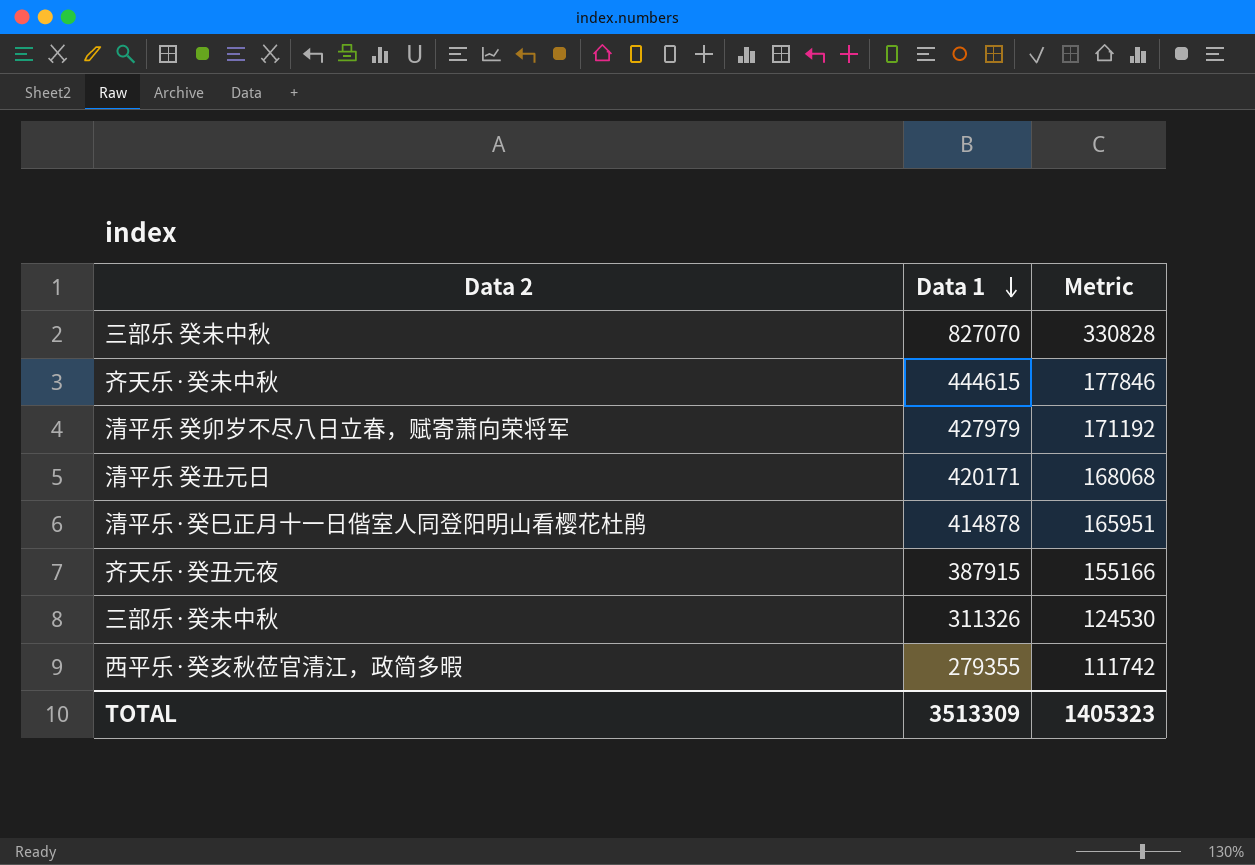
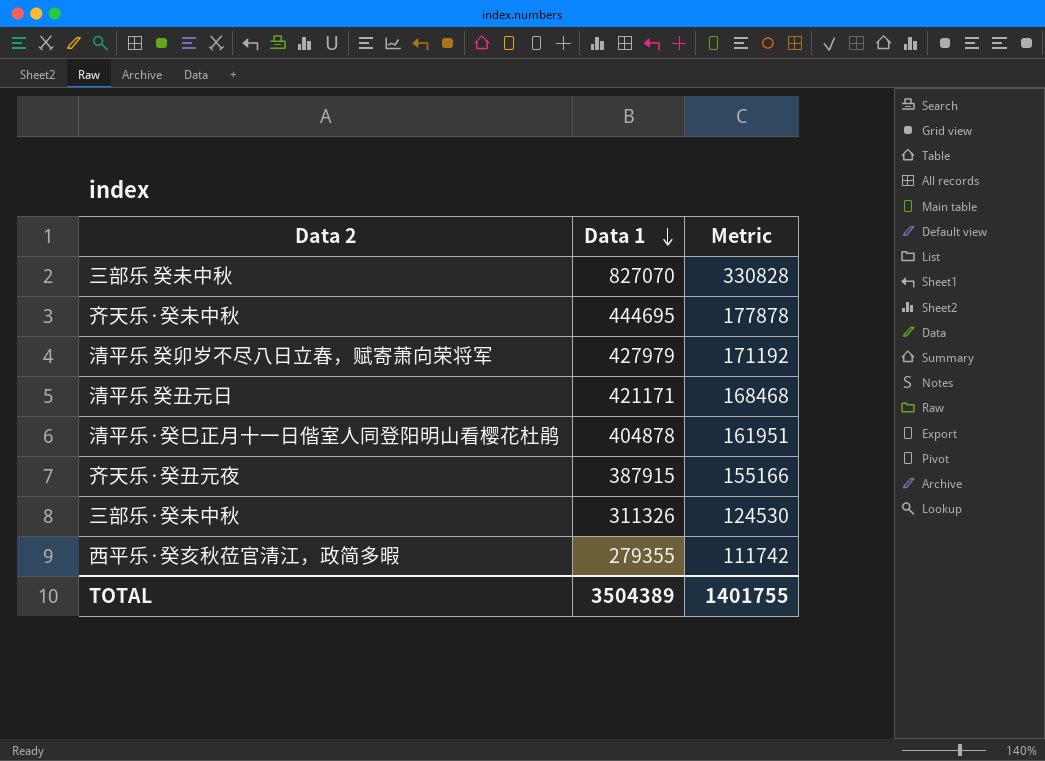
齐天乐·癸未中秋 | Data 1: 444615 -> 444695
齐天乐·癸未中秋 | Metric: 177846 -> 177878
清平乐 癸丑元日 | Data 1: 420171 -> 421171
清平乐 癸丑元日 | Metric: 168068 -> 168468
清平乐·癸巳正月十一日偕室人同登阳明山看樱花杜鹃 | Data 1: 414878 -> 404878
清平乐·癸巳正月十一日偕室人同登阳明山看樱花杜鹃 | Metric: 165951 -> 161951
TOTAL | Data 1: 3513309 -> 3504389
TOTAL | Metric: 1405323 -> 1401755

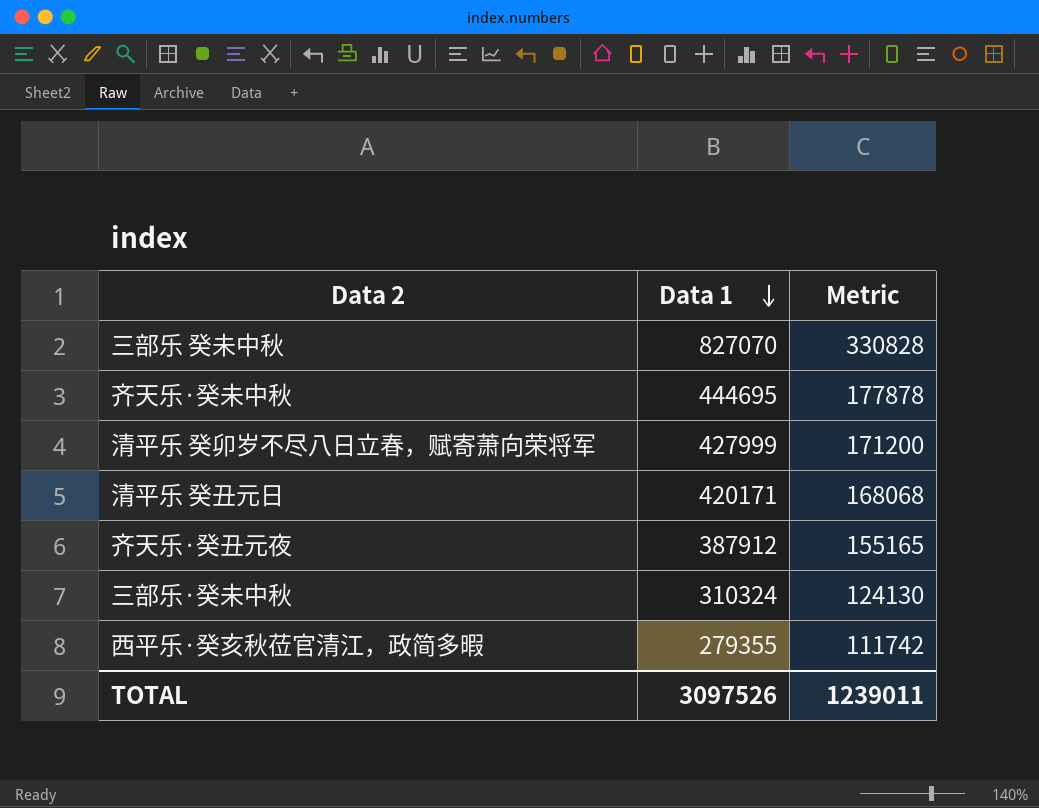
row 清平乐·癸巳正月十一日偕室人同登阳明山看樱花杜鹃: 404878 | 161951 -> none
清平乐 癸卯岁不尽八日立春，赋寄萧向荣将军 | Data 1: 427979 -> 427999
清平乐 癸卯岁不尽八日立春，赋寄萧向荣将军 | Metric: 171192 -> 171200
清平乐 癸丑元日 | Data 1: 421171 -> 420171
清平乐 癸丑元日 | Metric: 168468 -> 168068
齐天乐·癸丑元夜 | Data 1: 387915 -> 387912
齐天乐·癸丑元夜 | Metric: 155166 -> 155165
三部乐·癸未中秋 | Data 1: 311326 -> 310324
三部乐·癸未中秋 | Metric: 124530 -> 124130
TOTAL | Data 1: 3504389 -> 3097526
TOTAL | Metric: 1401755 -> 1239011

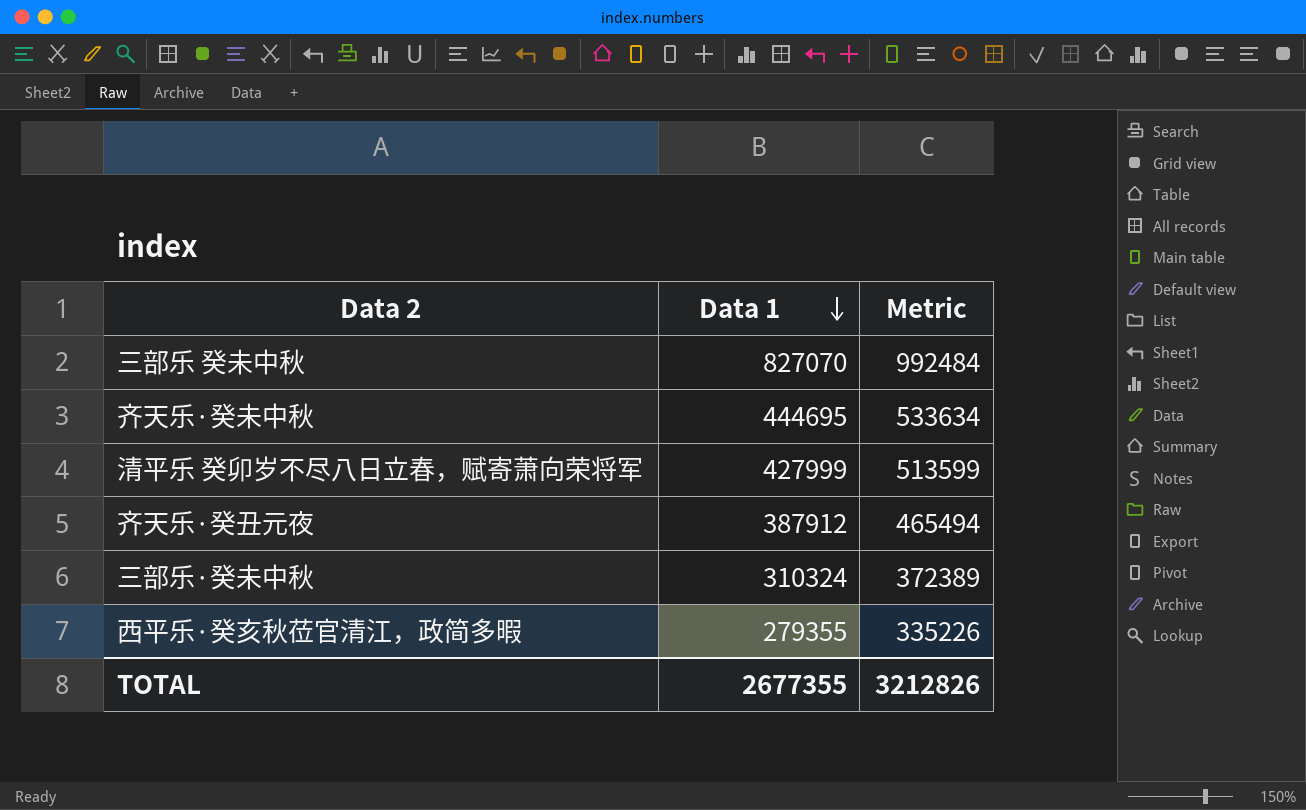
column Metric | formula: [Data 1] * 0.4 -> [Data 1] * 1.2
row 清平乐 癸丑元日: 420171 | 168068 -> none
TOTAL | Data 1: 3097526 -> 2677355
TOTAL | Metric: 1239011 -> 3212826

